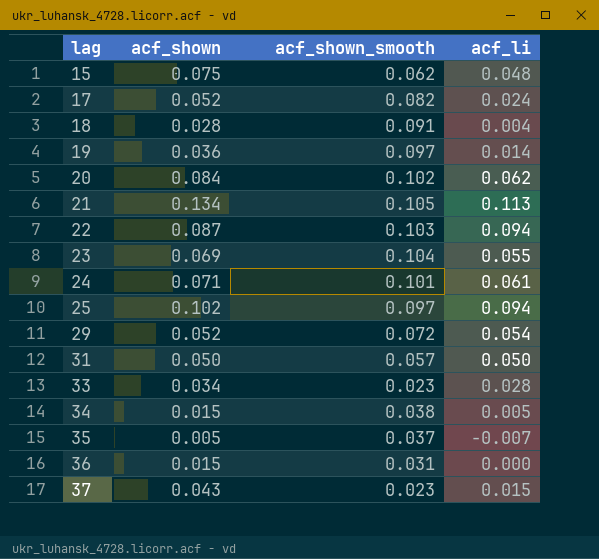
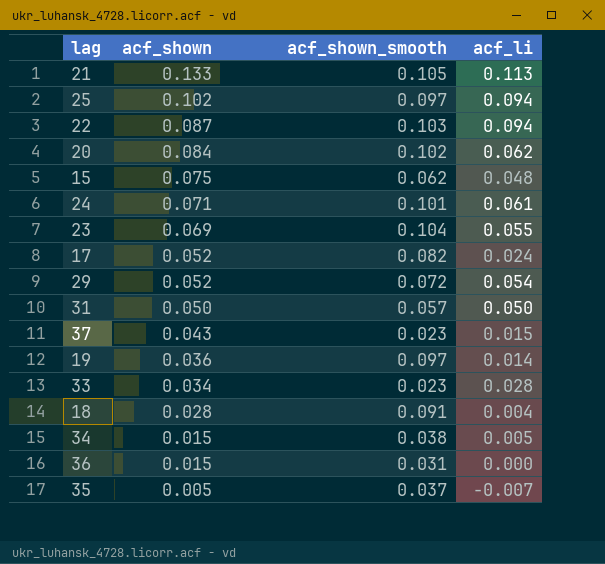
row order: lag ascending -> acf_shown descending
21 | acf_shown: 0.134 -> 0.133

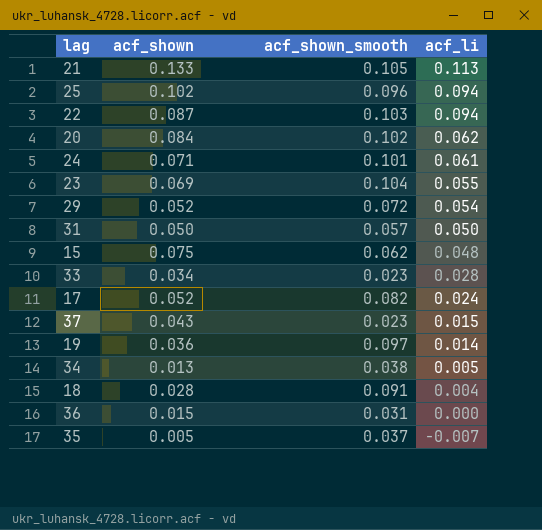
row order: acf_shown descending -> acf_li descending
25 | acf_shown_smooth: 0.097 -> 0.096
34 | acf_shown: 0.015 -> 0.013

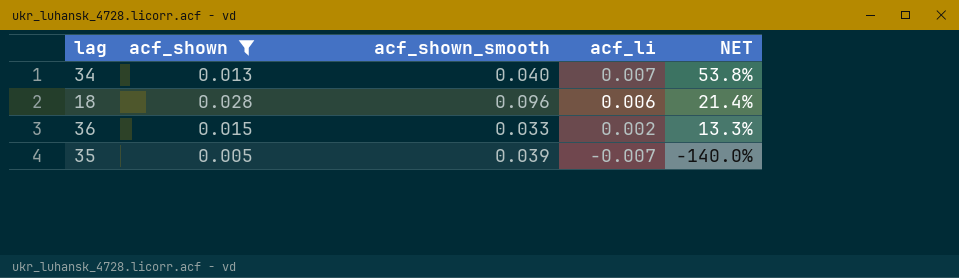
filter: none -> acf_shown <= 0.028
column NET | formula: none -> [acf_li] / [acf_shown]
34 | acf_shown_smooth: 0.038 -> 0.040
34 | acf_li: 0.005 -> 0.007
18 | acf_shown_smooth: 0.091 -> 0.096
18 | acf_li: 0.004 -> 0.006
36 | acf_shown_smooth: 0.031 -> 0.033
36 | acf_li: 0.000 -> 0.002
35 | acf_shown_smooth: 0.037 -> 0.039

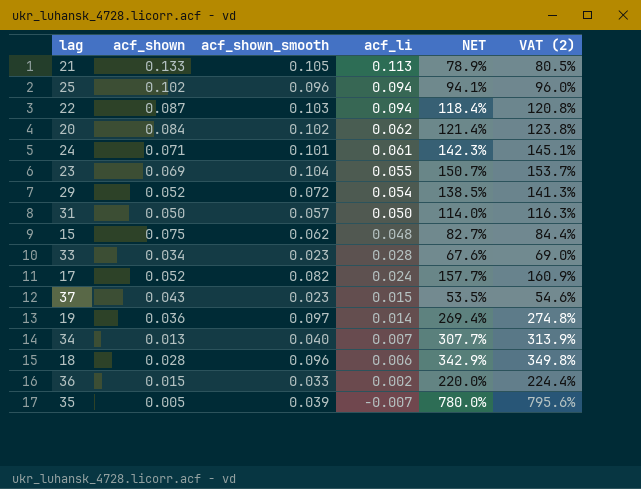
filter: acf_shown <= 0.028 -> none
column NET | formula: [acf_li] / [acf_shown] -> [acf_shown_smooth] / [acf_shown]
column VAT (2) | formula: none -> [NET] * 1.02

